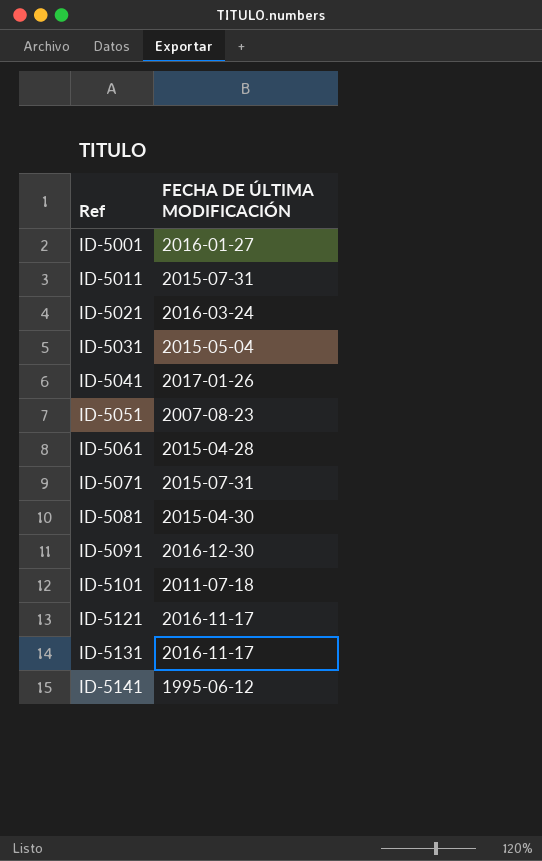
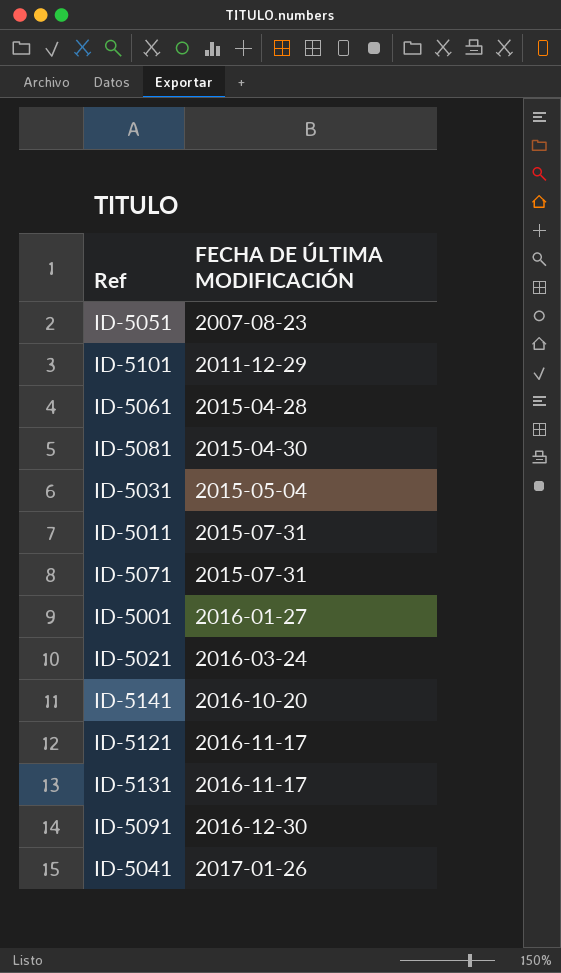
row order: Ref ascending -> FECHA DE ÚLTIMA MODIFICACIÓN ascending
ID-5101 | FECHA DE ÚLTIMA MODIFICACIÓN: 2011-07-18 -> 2011-12-29
ID-5141 | FECHA DE ÚLTIMA MODIFICACIÓN: 1995-06-12 -> 2016-10-20

